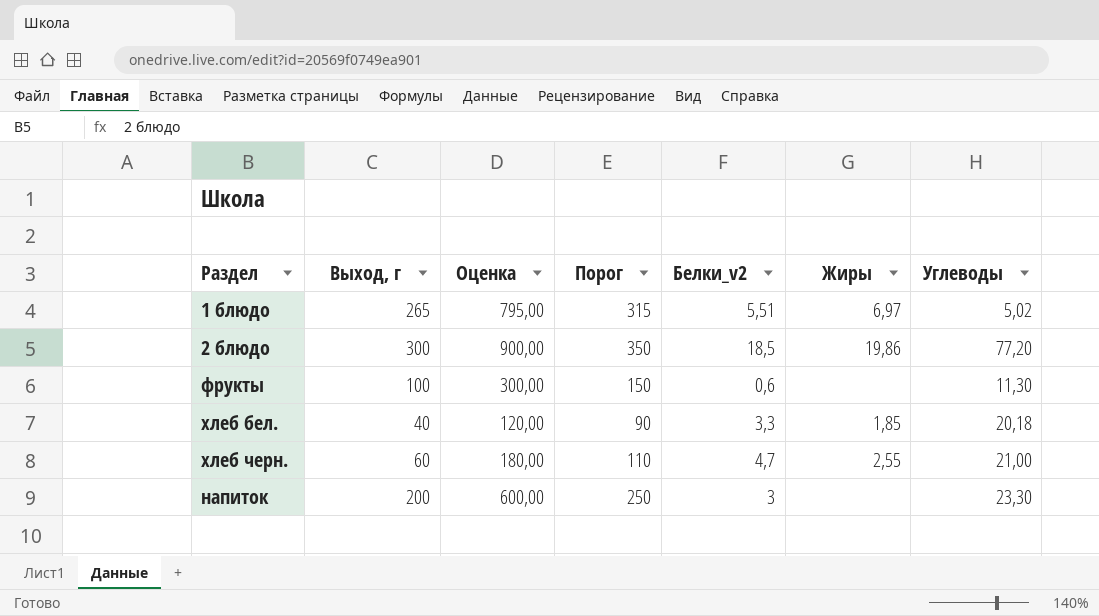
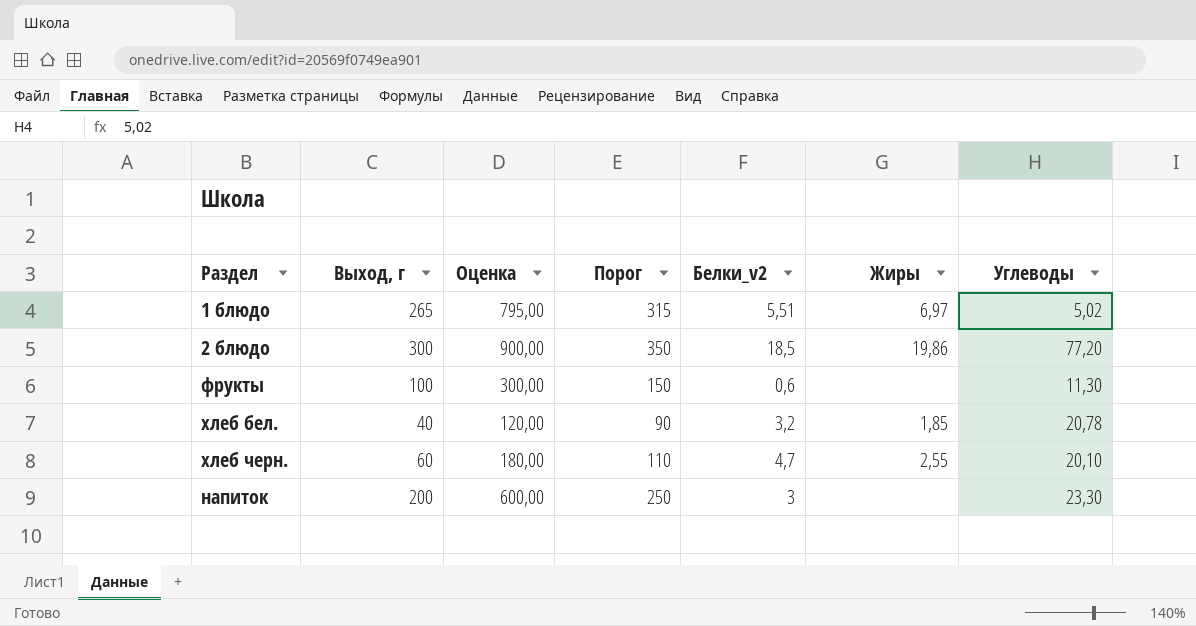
хлеб бел. | Белки_v2: 3,3 -> 3,2
хлеб бел. | Углеводы: 20,18 -> 20,78
хлеб черн. | Углеводы: 21,00 -> 20,10

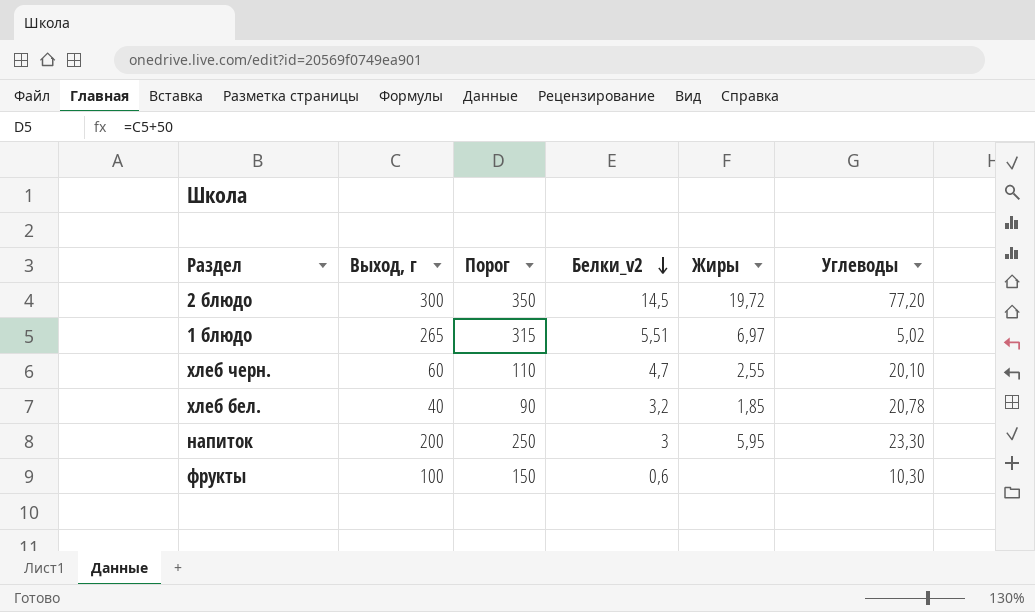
row order: none -> Белки_v2 descending
column Оценка | formula: [Выход, г] * 3 -> none
2 блюдо | Белки_v2: 18,5 -> 14,5
2 блюдо | Жиры: 19,86 -> 19,72
напиток | Жиры: none -> 5,95
фрукты | Углеводы: 11,30 -> 10,30

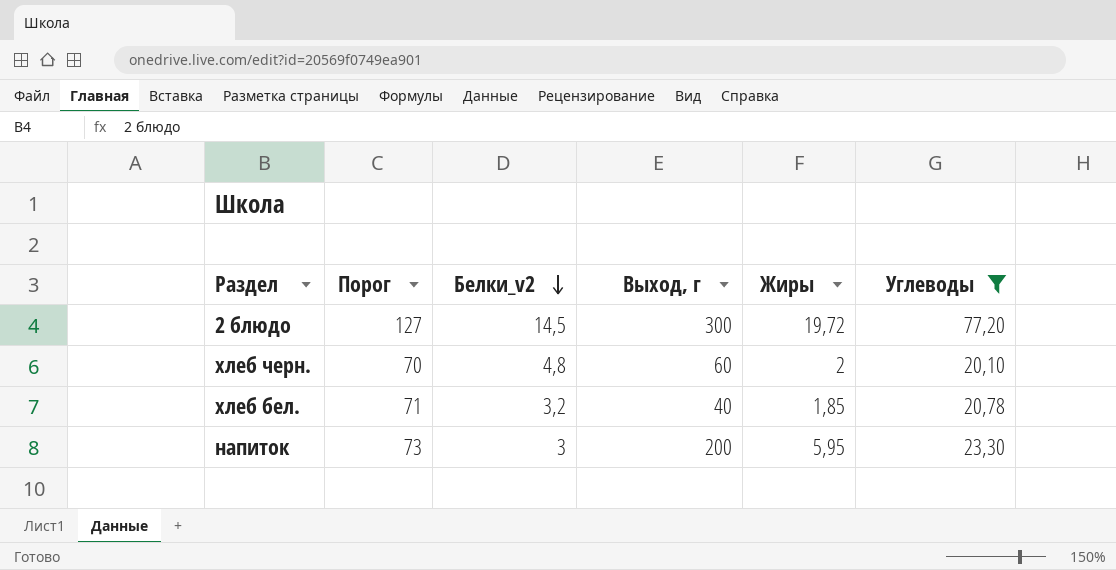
filter: none -> Углеводы >= 20,10
column Порог | formula: [Выход, г] + 50 -> [Углеводы] + 50
column Выход, г | position: 2 -> 4
хлеб черн. | Белки_v2: 4,7 -> 4,8
хлеб черн. | Жиры: 2,55 -> 2

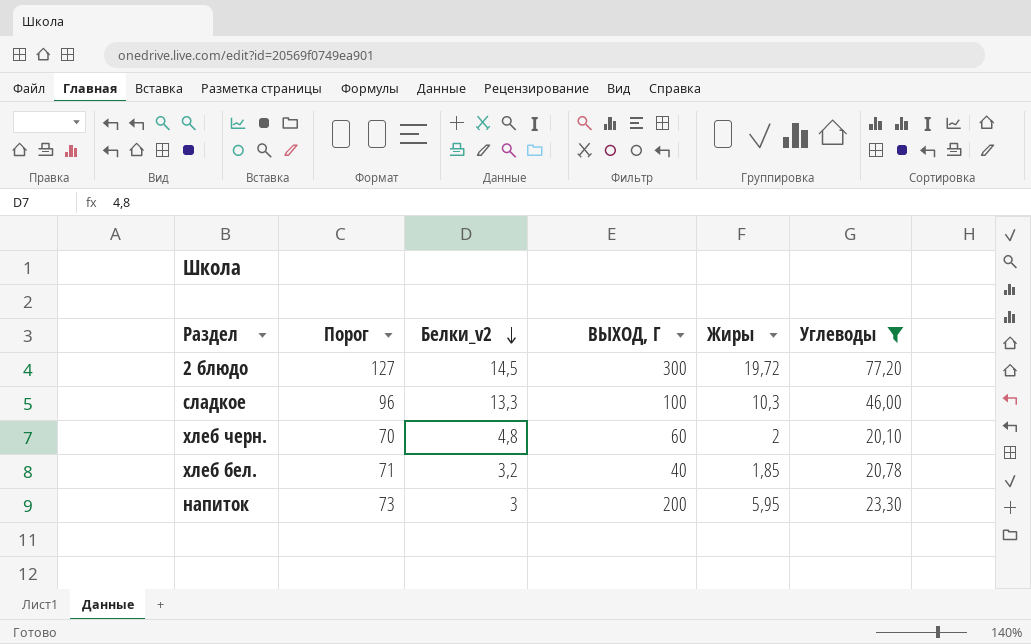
column name: Выход, г -> ВЫХОД, Г
row сладкое: none -> 96 | 13,3 | 100 | 10,3 | 46,00

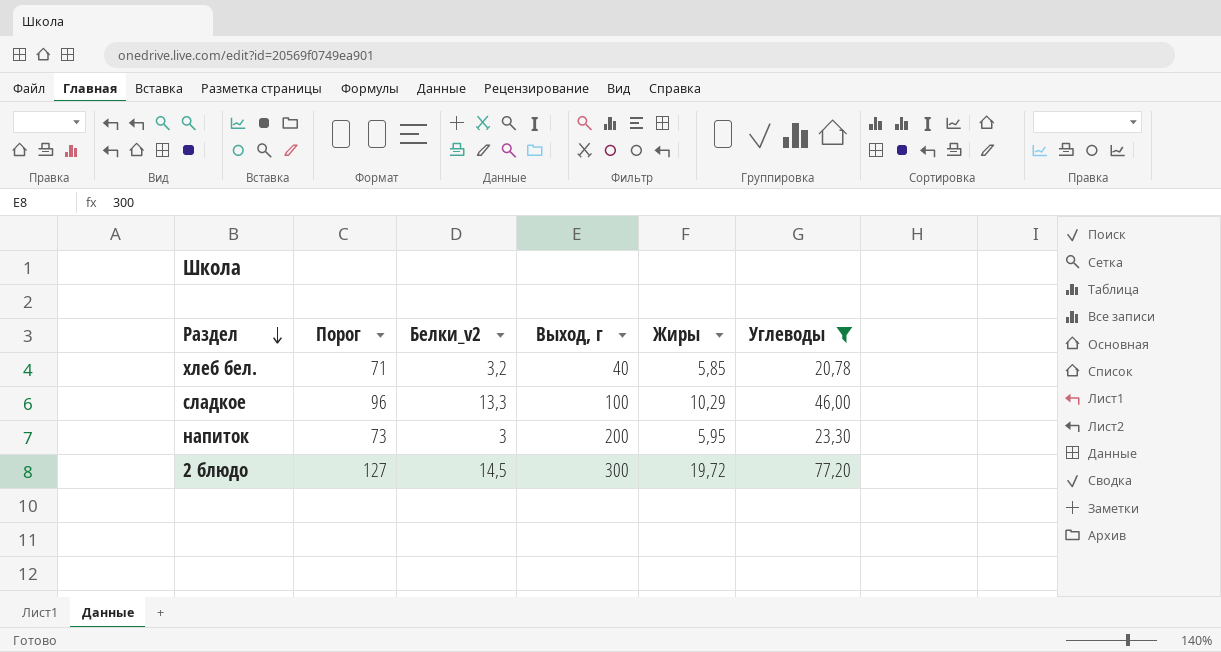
row order: Белки_v2 descending -> Раздел descending
column name: ВЫХОД, Г -> Выход, г
row хлеб черн.: 70 | 4,8 | 60 | 2 | 20,10 -> none
хлеб бел. | Жиры: 1,85 -> 5,85
сладкое | Жиры: 10,3 -> 10,29

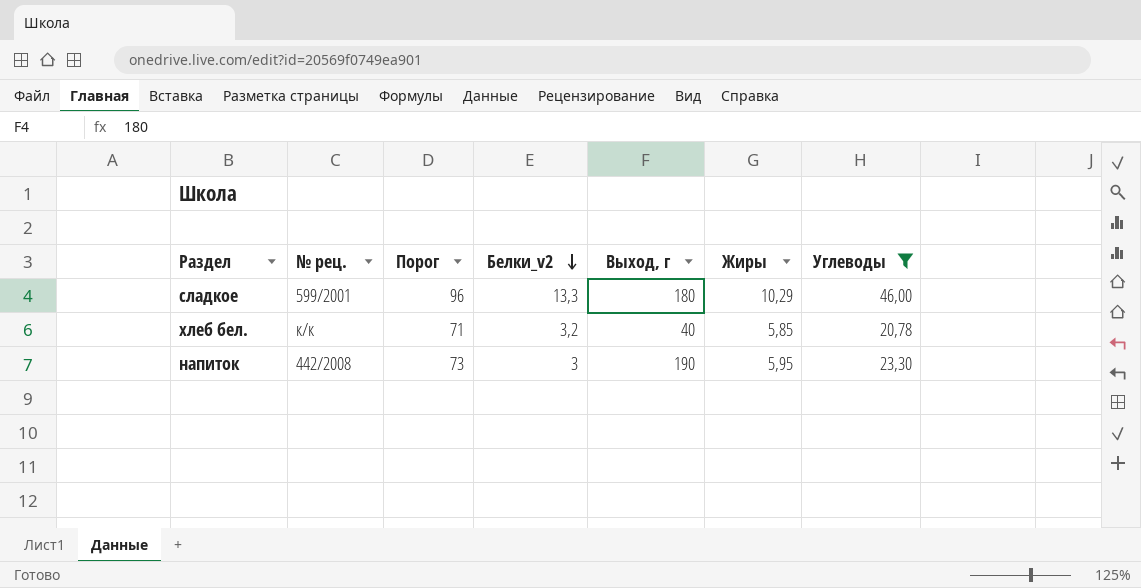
row order: Раздел descending -> Белки_v2 descending
column № рец. | position: none -> 2
row 2 блюдо: 127 | 14,5 | 300 | 19,72 | 77,20 -> none
сладкое | Выход, г: 100 -> 180
напиток | Выход, г: 200 -> 190

